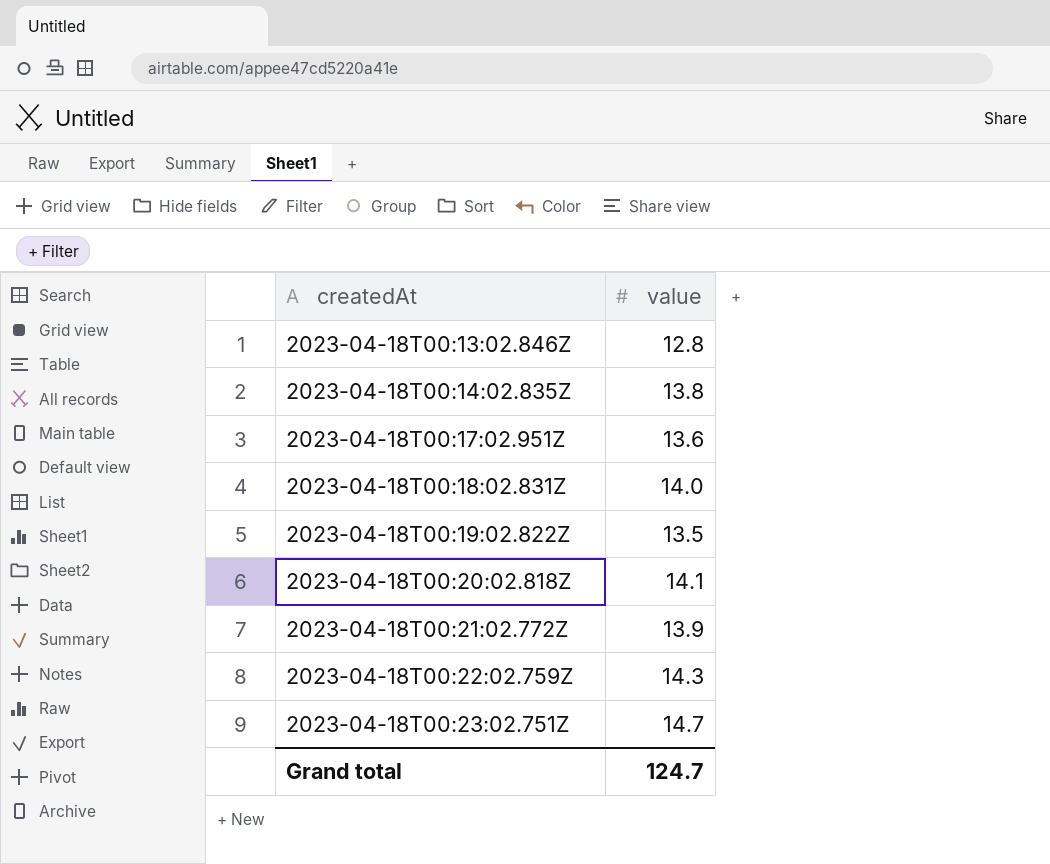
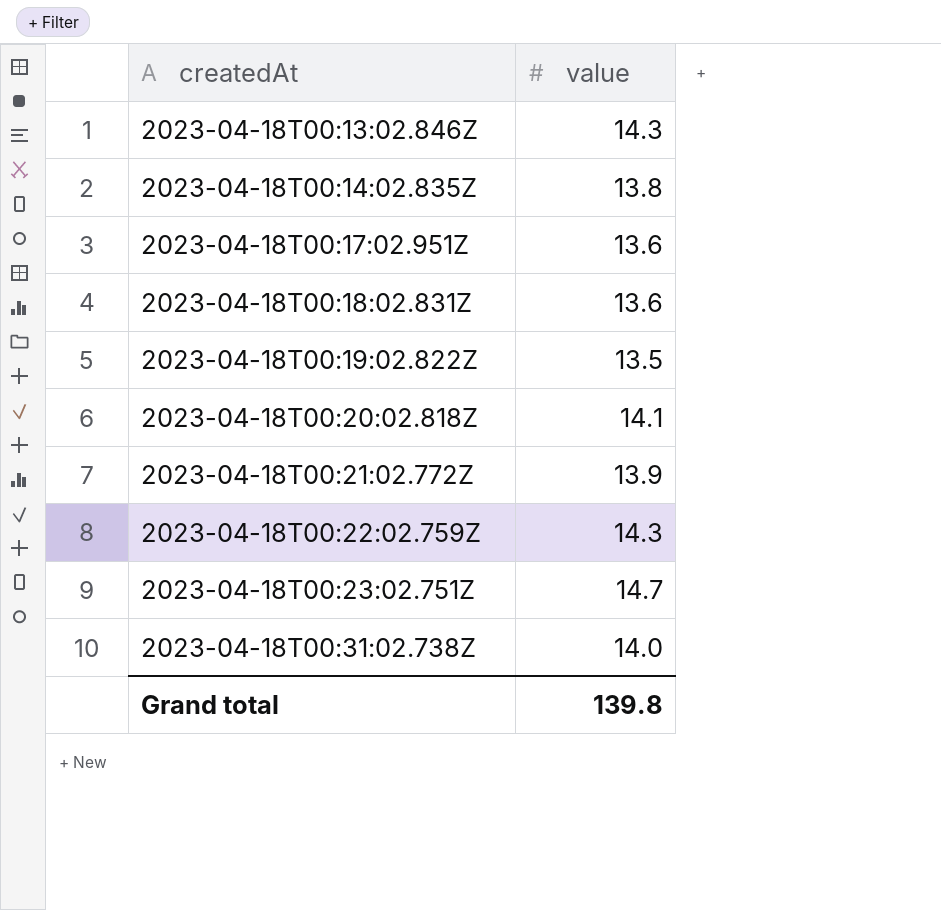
2023-04-18T00:13:02.846Z | value: 12.8 -> 14.3
2023-04-18T00:18:02.831Z | value: 14.0 -> 13.6
row 2023-04-18T00:31:02.738Z: none -> 14.0
Grand total | value: 124.7 -> 139.8

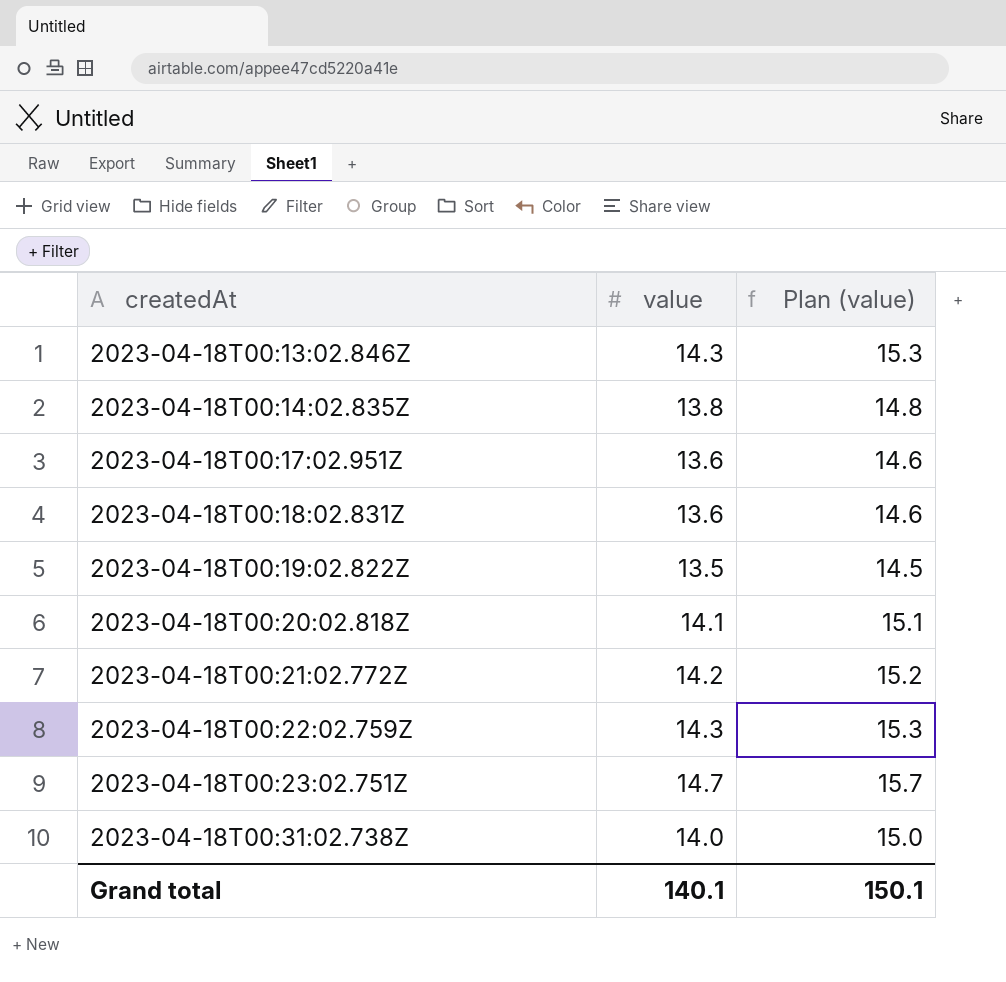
column Plan (value) | formula: none -> [value] + 1
2023-04-18T00:21:02.772Z | value: 13.9 -> 14.2
Grand total | value: 139.8 -> 140.1

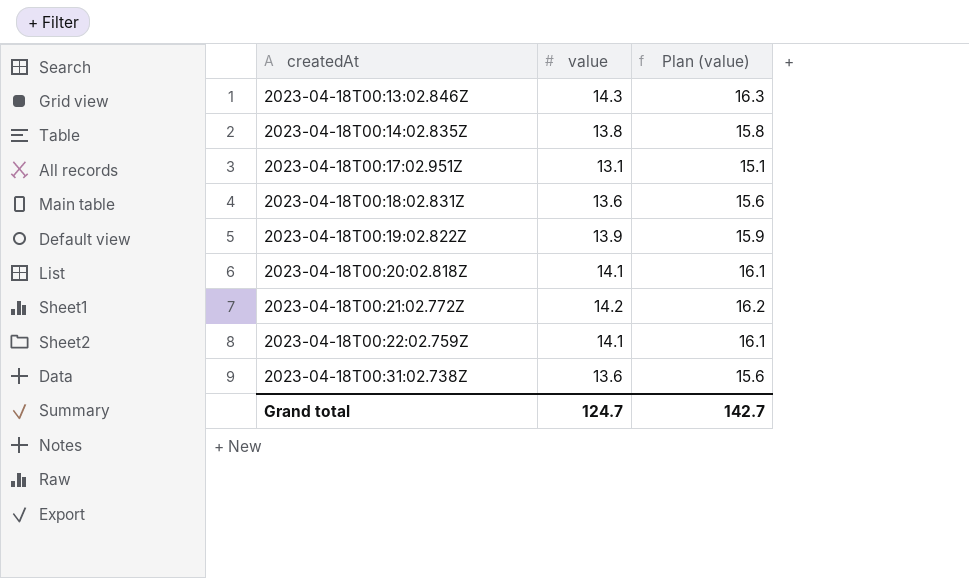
column Plan (value) | formula: [value] + 1 -> [value] + 2
row 2023-04-18T00:23:02.751Z: 14.7 | 15.7 -> none
2023-04-18T00:17:02.951Z | value: 13.6 -> 13.1
2023-04-18T00:19:02.822Z | value: 13.5 -> 13.9
2023-04-18T00:22:02.759Z | value: 14.3 -> 14.1
2023-04-18T00:31:02.738Z | value: 14.0 -> 13.6
Grand total | value: 140.1 -> 124.7
Grand total | Plan (value): 150.1 -> 142.7

